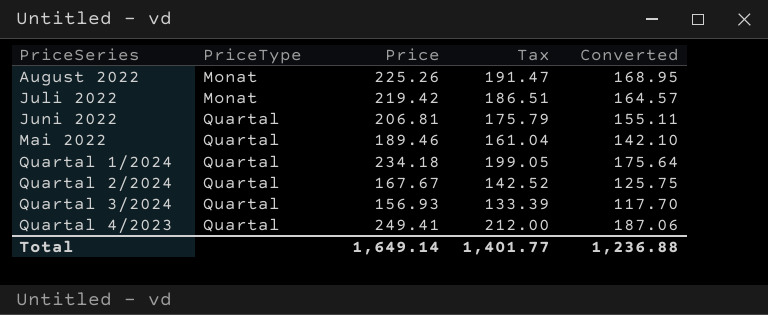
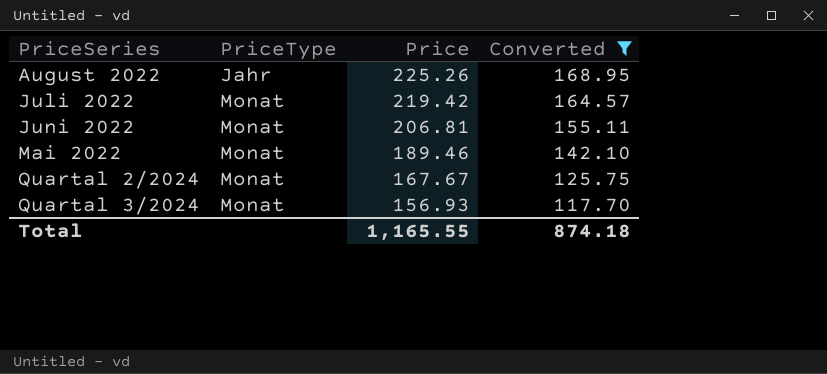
filter: none -> Converted <= 168.95
column Tax | formula: [Price] * 0.85 -> none
August 2022 | PriceType: Monat -> Jahr
Juni 2022 | PriceType: Quartal -> Monat
Mai 2022 | PriceType: Quartal -> Monat
Quartal 2/2024 | PriceType: Quartal -> Monat
Quartal 3/2024 | PriceType: Quartal -> Monat
Total | Price: 1,649.14 -> 1,165.55
Total | Converted: 1,236.88 -> 874.18

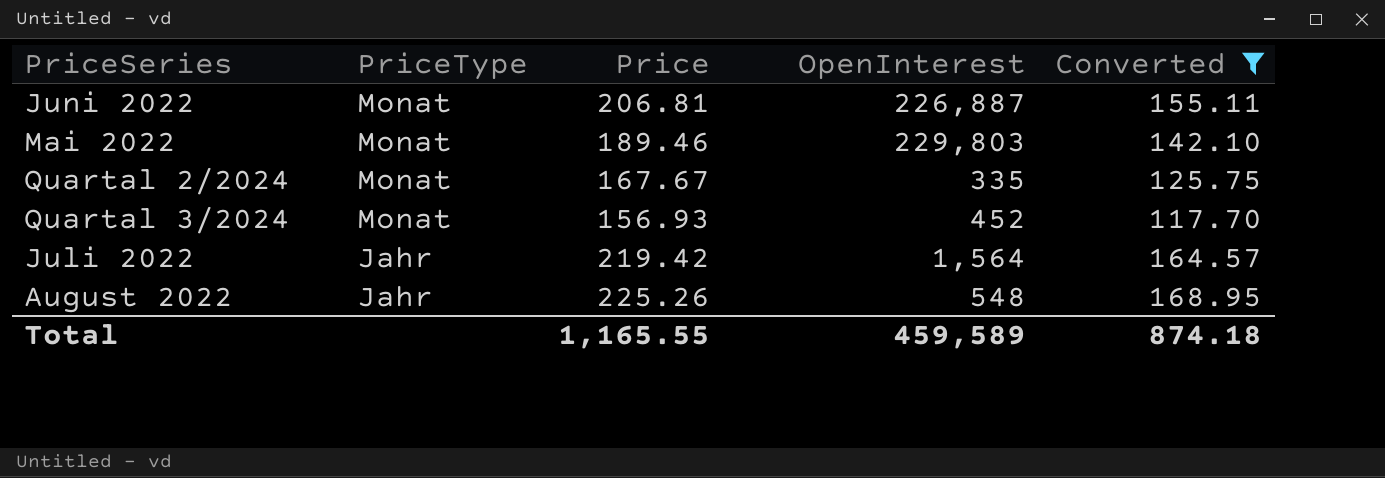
row order: PriceSeries ascending -> PriceType descending
column OpenInterest | position: none -> 4
Juli 2022 | PriceType: Monat -> Jahr

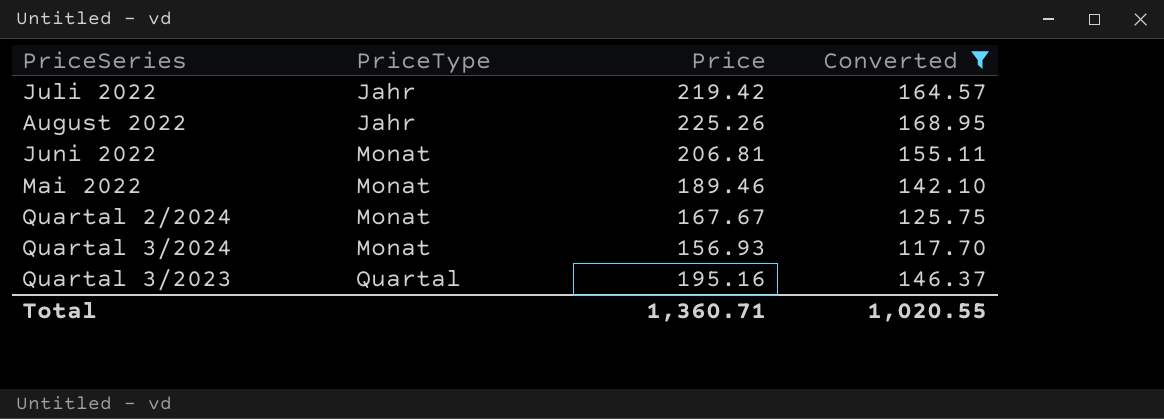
row order: PriceType descending -> PriceType ascending
column OpenInterest | position: 4 -> none
row Quartal 3/2023: none -> Quartal | 195.16 | 146.37
Total | Price: 1,165.55 -> 1,360.71
Total | Converted: 874.18 -> 1,020.55

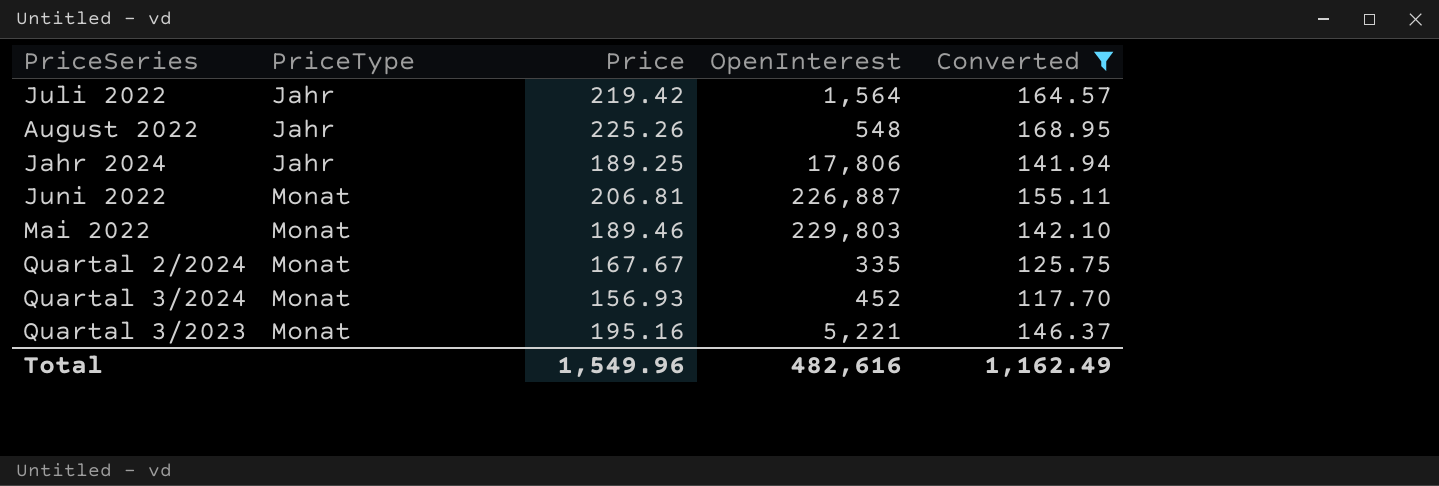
column OpenInterest | position: none -> 4
row Jahr 2024: none -> Jahr | 189.25 | 17,806 | 141.94
Quartal 3/2023 | PriceType: Quartal -> Monat
Total | Price: 1,360.71 -> 1,549.96
Total | Converted: 1,020.55 -> 1,162.49

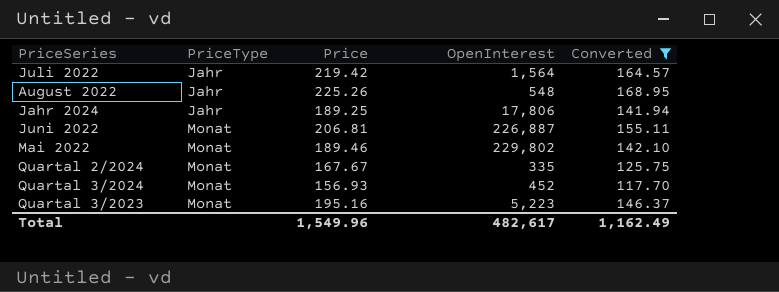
Mai 2022 | OpenInterest: 229,803 -> 229,802
Quartal 3/2023 | OpenInterest: 5,221 -> 5,223
Total | OpenInterest: 482,616 -> 482,617

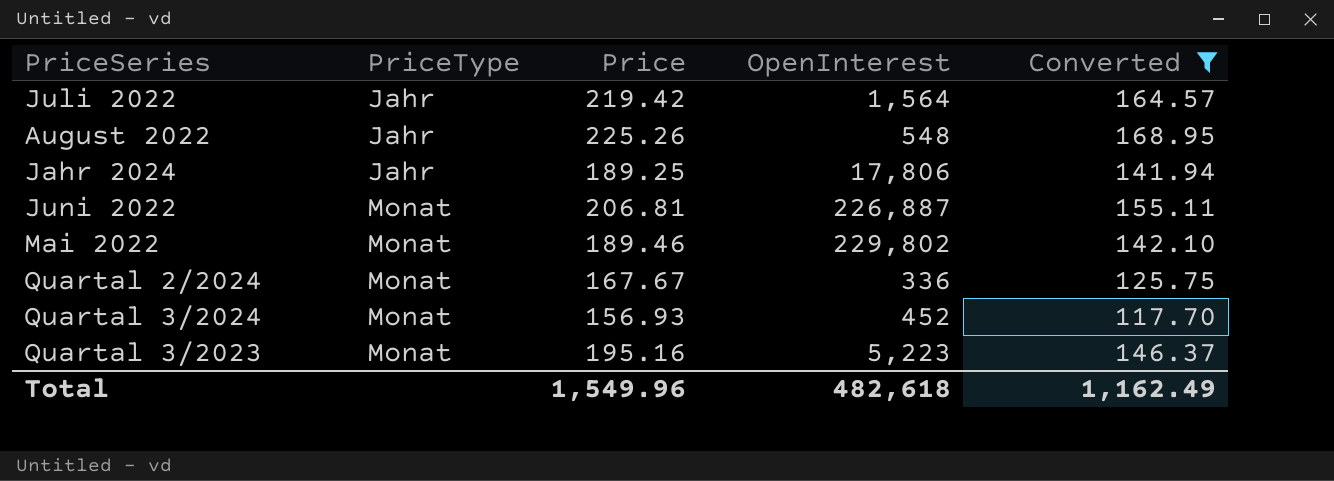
Quartal 2/2024 | OpenInterest: 335 -> 336
Total | OpenInterest: 482,617 -> 482,618

